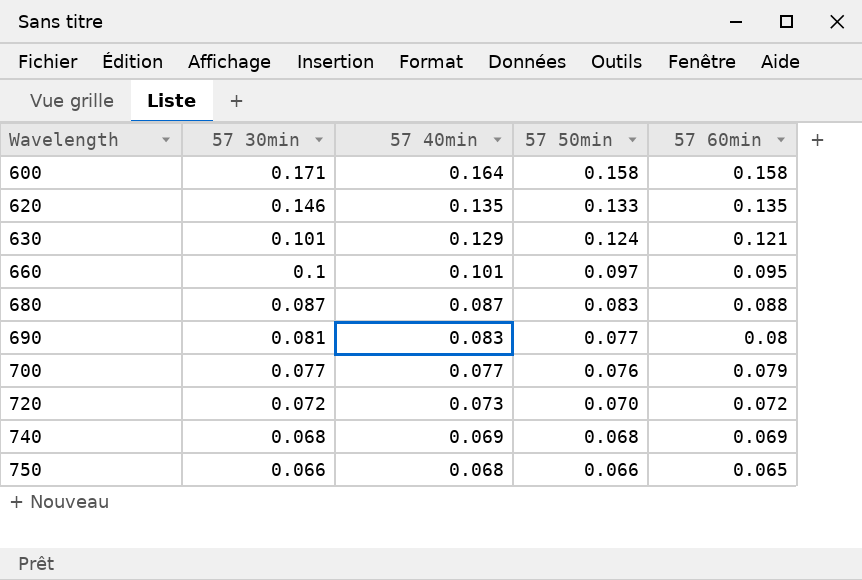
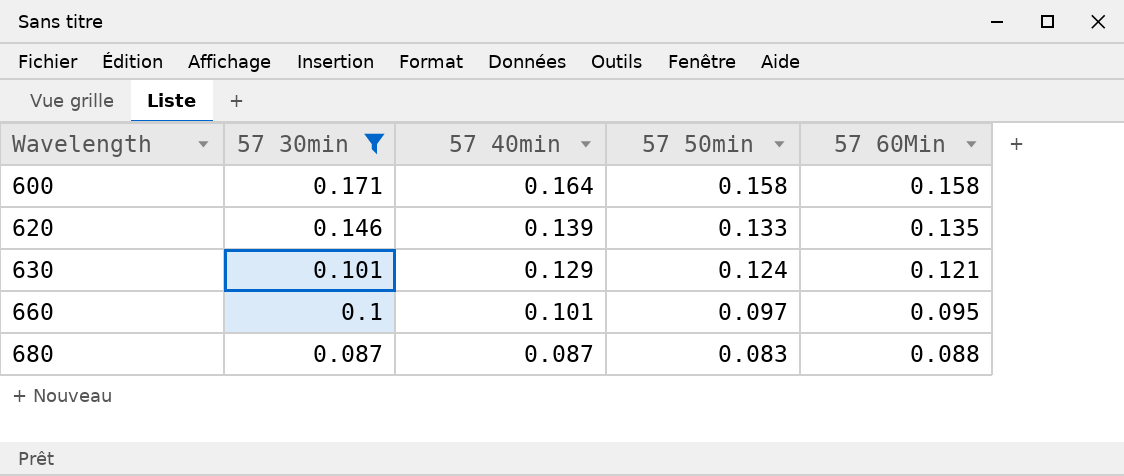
filter: none -> 57 30min >= 0.087
column name: 57 60min -> 57 60Min
620 | 57 40min: 0.135 -> 0.139

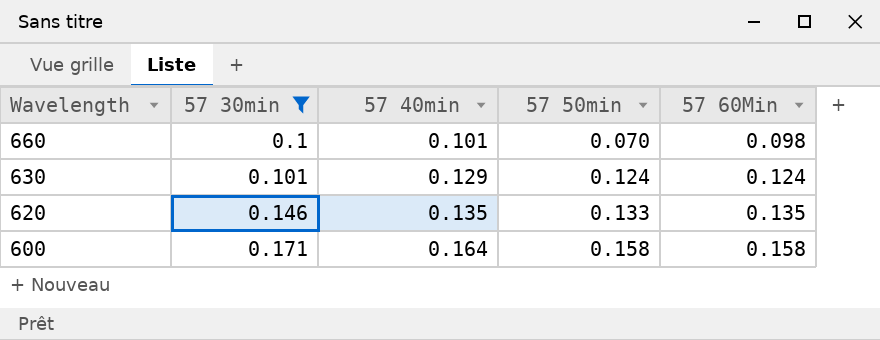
row order: Wavelength ascending -> Wavelength descending
row 680: 0.087 | 0.087 | 0.083 | 0.088 -> none
660 | 57 50min: 0.097 -> 0.070
660 | 57 60Min: 0.095 -> 0.098
630 | 57 60Min: 0.121 -> 0.124
620 | 57 40min: 0.139 -> 0.135

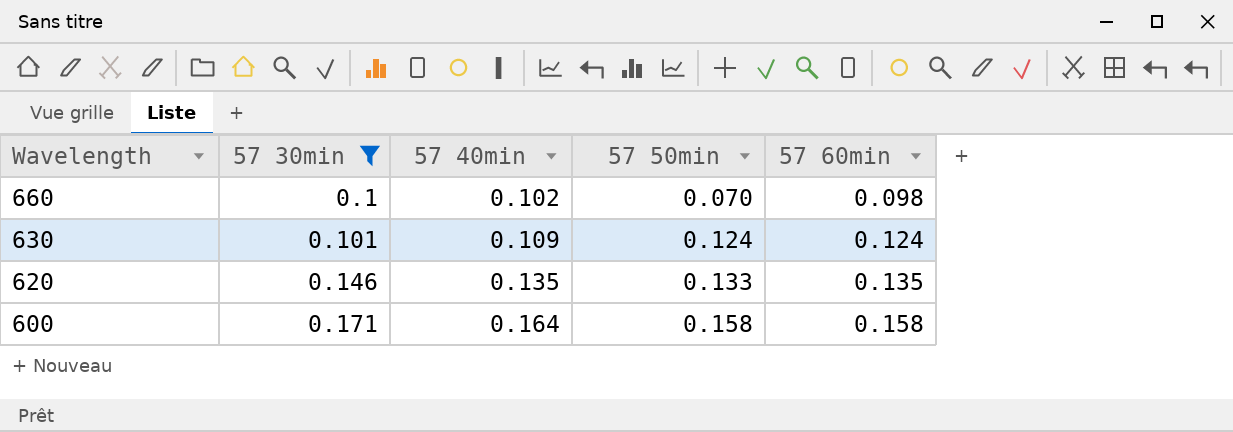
column name: 57 60Min -> 57 60min
660 | 57 40min: 0.101 -> 0.102
630 | 57 40min: 0.129 -> 0.109

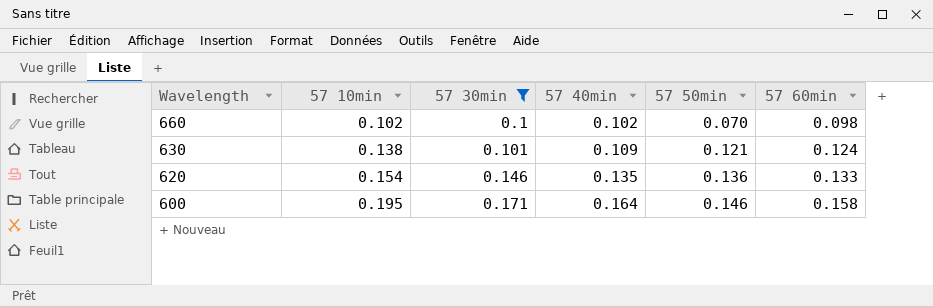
column 57 10min | position: none -> 2
630 | 57 50min: 0.124 -> 0.121
620 | 57 50min: 0.133 -> 0.136
620 | 57 60min: 0.135 -> 0.133
600 | 57 50min: 0.158 -> 0.146

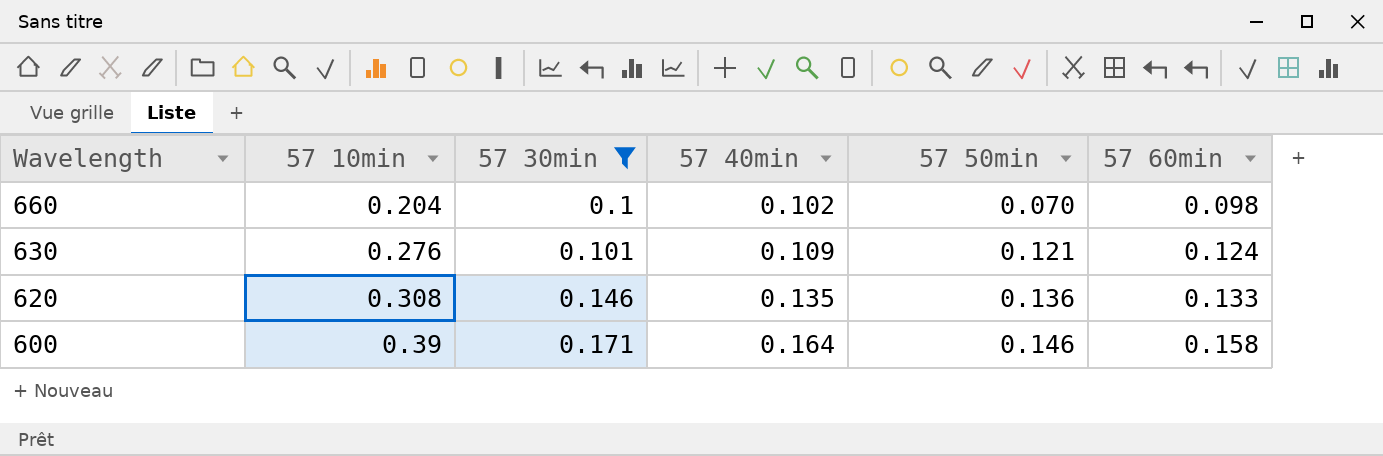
660 | 57 10min: 0.102 -> 0.204
630 | 57 10min: 0.138 -> 0.276
620 | 57 10min: 0.154 -> 0.308
600 | 57 10min: 0.195 -> 0.39

